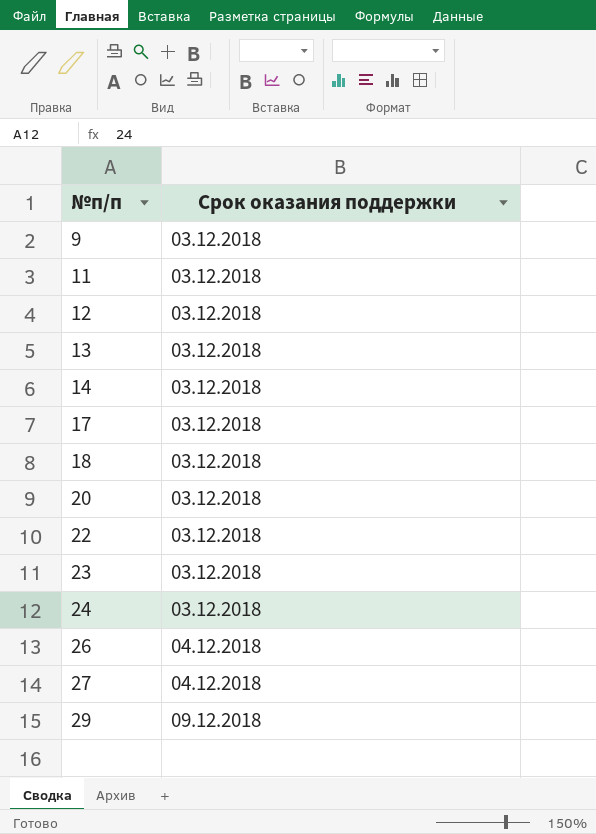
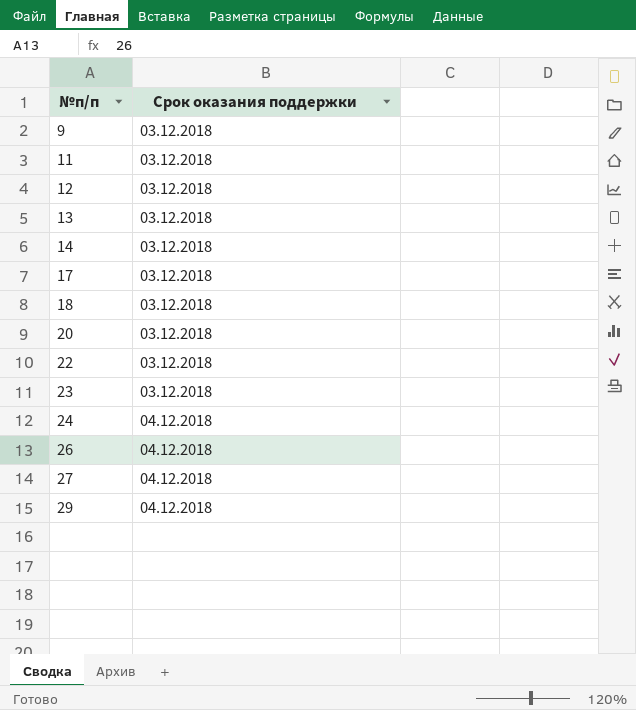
24 | Срок оказания поддержки: 03.12.2018 -> 04.12.2018
29 | Срок оказания поддержки: 09.12.2018 -> 04.12.2018

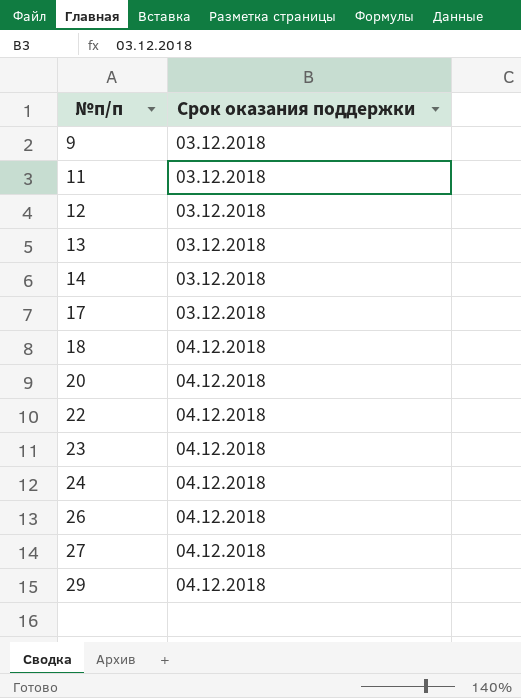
18 | Срок оказания поддержки: 03.12.2018 -> 04.12.2018
20 | Срок оказания поддержки: 03.12.2018 -> 04.12.2018
22 | Срок оказания поддержки: 03.12.2018 -> 04.12.2018
23 | Срок оказания поддержки: 03.12.2018 -> 04.12.2018

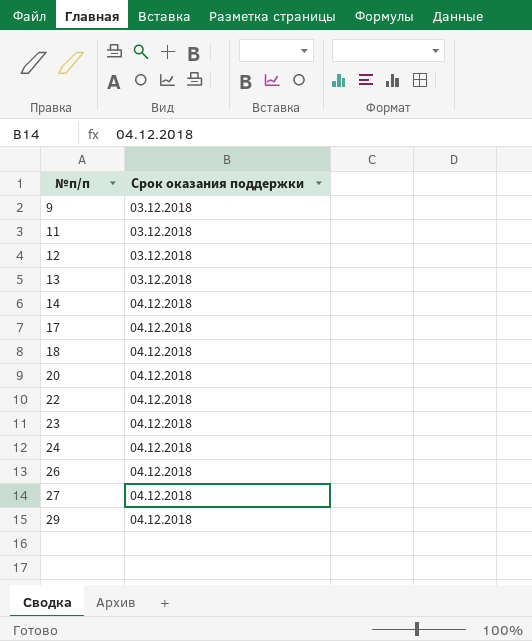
14 | Срок оказания поддержки: 03.12.2018 -> 04.12.2018
17 | Срок оказания поддержки: 03.12.2018 -> 04.12.2018

